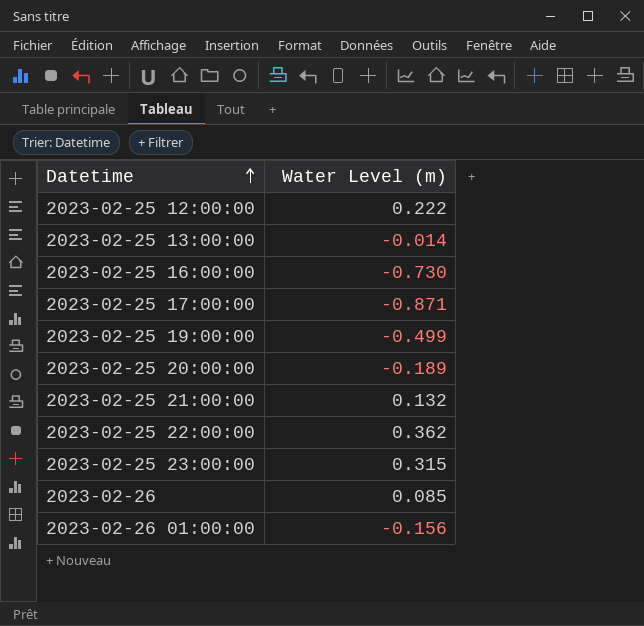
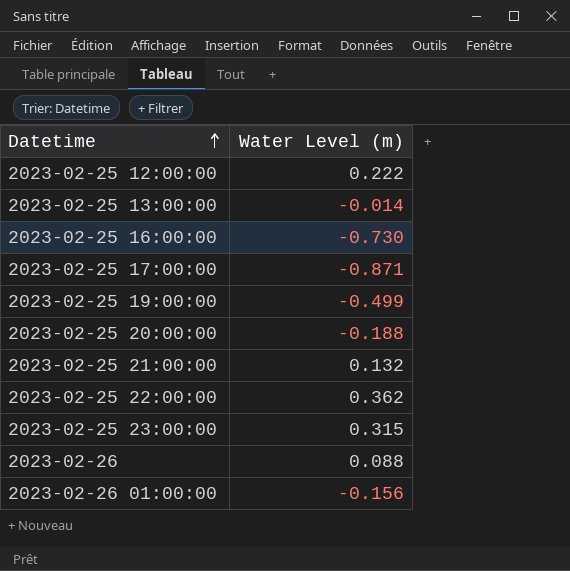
2023-02-25 20:00:00 | Water Level (m): -0.189 -> -0.188
2023-02-26 | Water Level (m): 0.085 -> 0.088

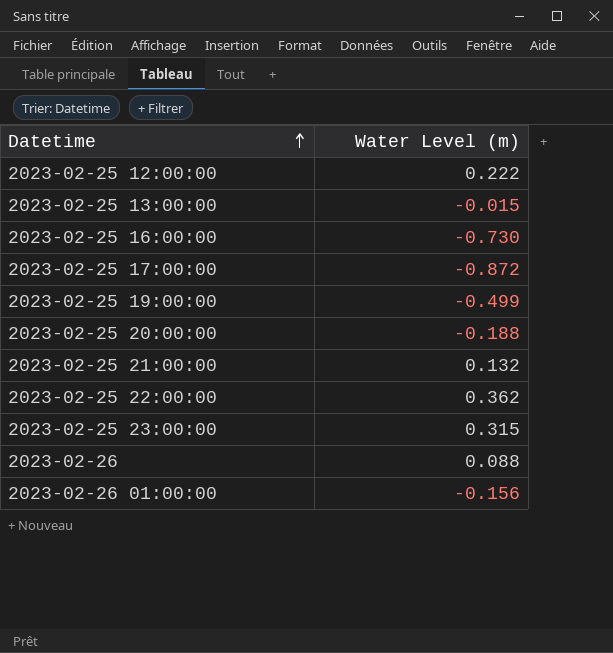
2023-02-25 13:00:00 | Water Level (m): -0.014 -> -0.015
2023-02-25 17:00:00 | Water Level (m): -0.871 -> -0.872

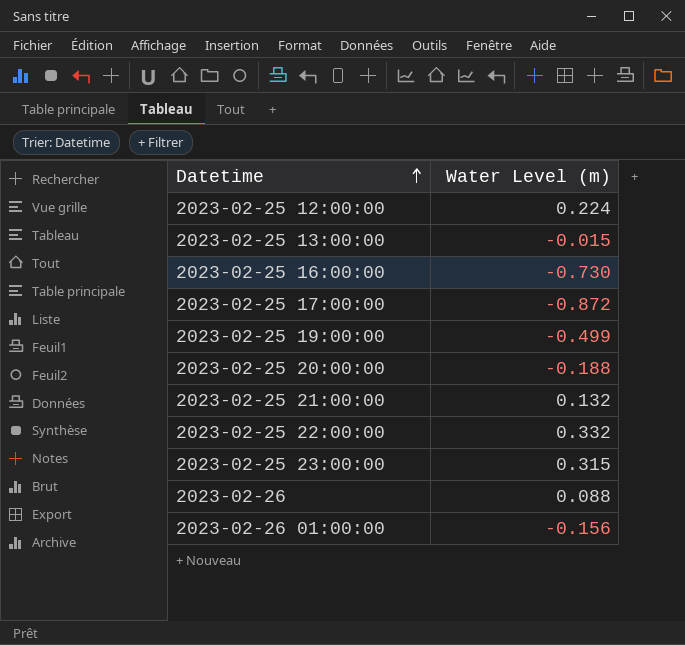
2023-02-25 12:00:00 | Water Level (m): 0.222 -> 0.224
2023-02-25 22:00:00 | Water Level (m): 0.362 -> 0.332

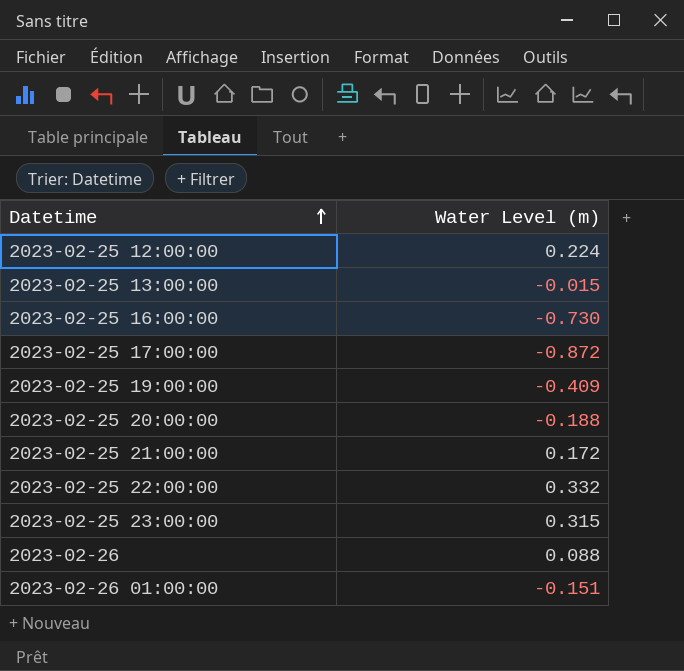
2023-02-25 19:00:00 | Water Level (m): -0.499 -> -0.409
2023-02-25 21:00:00 | Water Level (m): 0.132 -> 0.172
2023-02-26 01:00:00 | Water Level (m): -0.156 -> -0.151

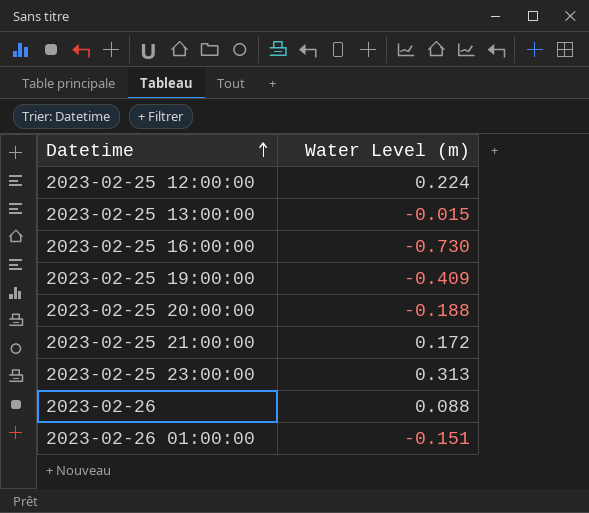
row 2023-02-25 17:00:00: -0.872 -> none
row 2023-02-25 22:00:00: 0.332 -> none
2023-02-25 23:00:00 | Water Level (m): 0.315 -> 0.313

